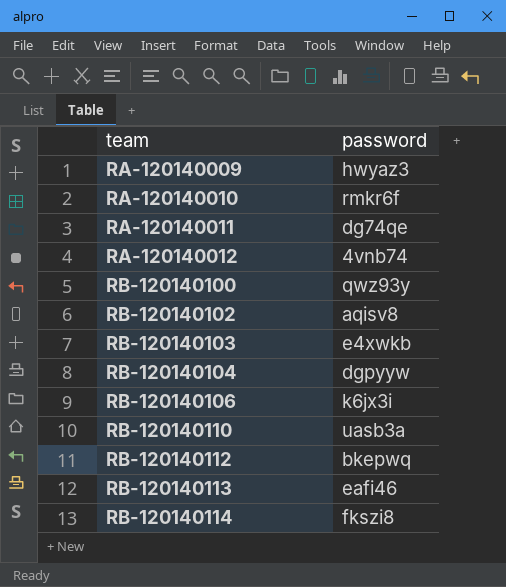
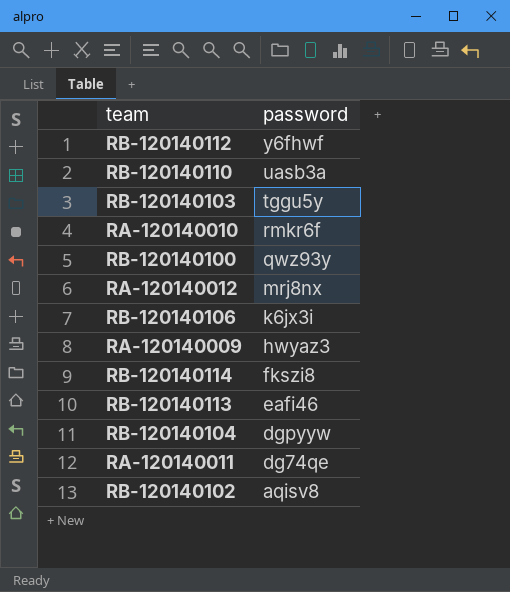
row order: team ascending -> password descending
RB-120140112 | password: bkepwq -> y6fhwf
RB-120140103 | password: e4xwkb -> tggu5y
RA-120140012 | password: 4vnb74 -> mrj8nx

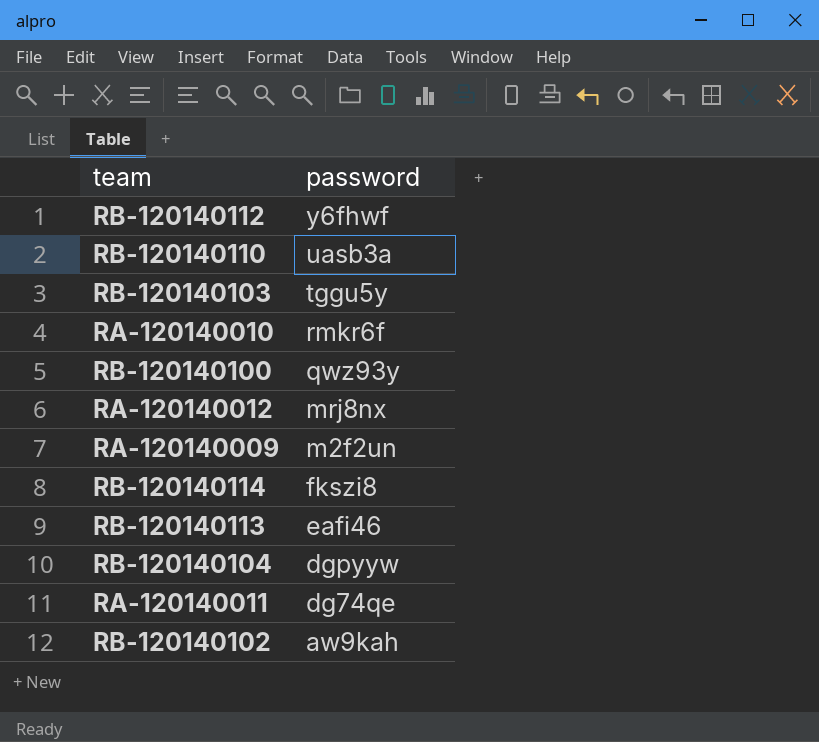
row RB-120140106: k6jx3i -> none
RA-120140009 | password: hwyaz3 -> m2f2un
RB-120140102 | password: aqisv8 -> aw9kah

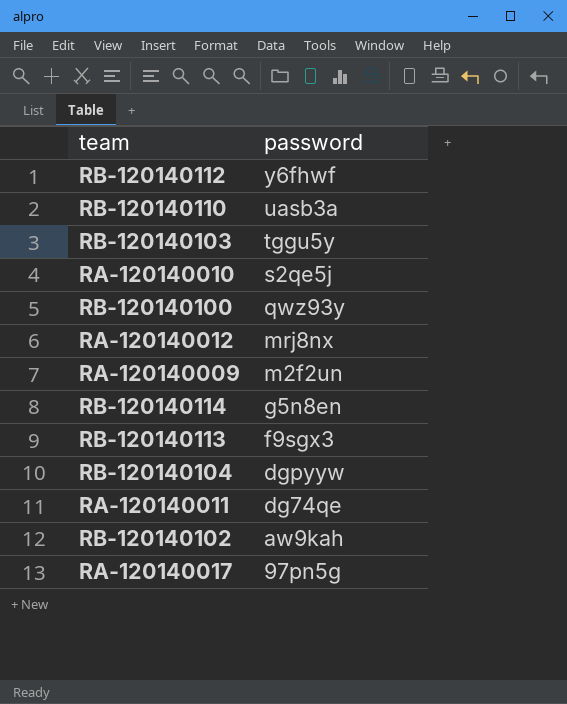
RA-120140010 | password: rmkr6f -> s2qe5j
RB-120140114 | password: fkszi8 -> g5n8en
RB-120140113 | password: eafi46 -> f9sgx3
row RA-120140017: none -> 97pn5g

